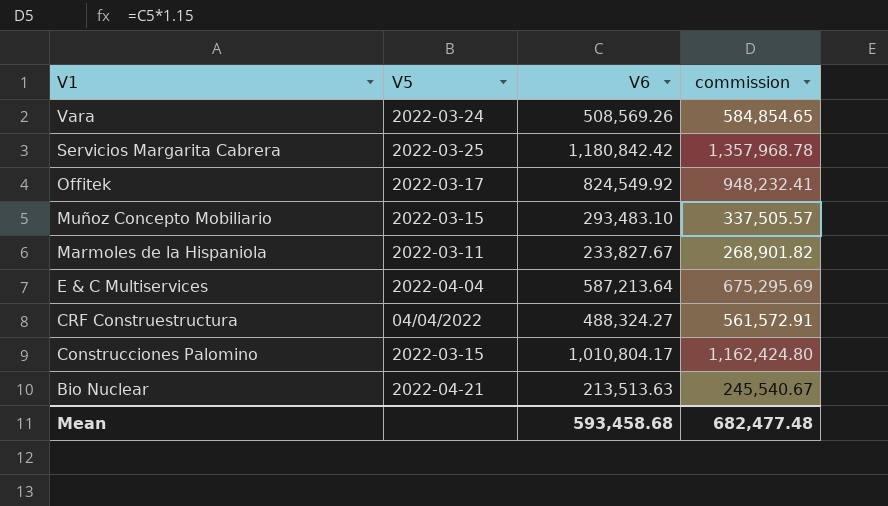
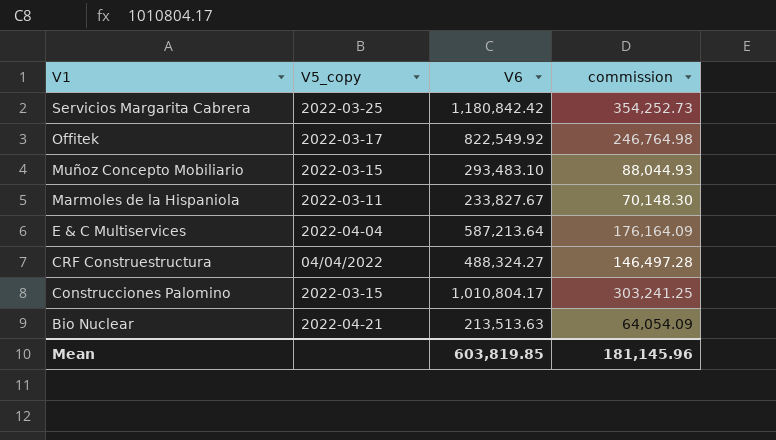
column name: V5 -> V5_copy
column commission | formula: [V6] * 1.15 -> [V6] * 0.3
row Vara: 2022-03-24 | 508,569.26 | 584,854.65 -> none
Offitek | V6: 824,549.92 -> 822,549.92
Mean | V6: 593,458.68 -> 603,819.85
Mean | commission: 682,477.48 -> 181,145.96

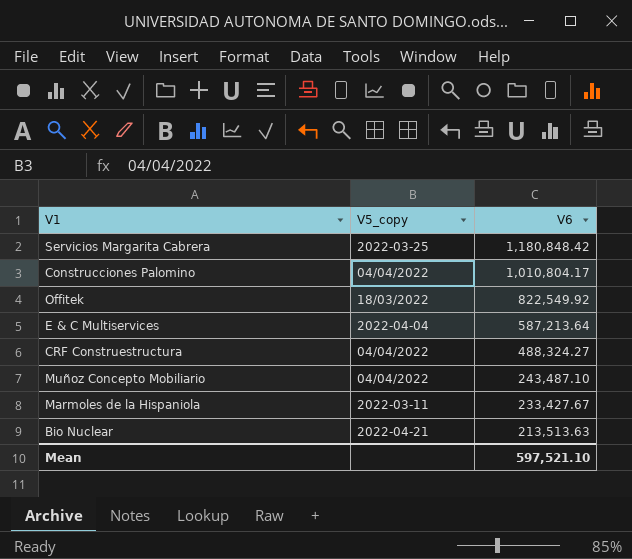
row order: V1 descending -> V6 descending
column commission | formula: [V6] * 0.3 -> none
Servicios Margarita Cabrera | V6: 1,180,842.42 -> 1,180,848.42
Construcciones Palomino | V5_copy: 2022-03-15 -> 04/04/2022
Offitek | V5_copy: 2022-03-17 -> 18/03/2022
Muñoz Concepto Mobiliario | V5_copy: 2022-03-15 -> 04/04/2022
Muñoz Concepto Mobiliario | V6: 293,483.10 -> 243,487.10
Marmoles de la Hispaniola | V6: 233,827.67 -> 233,427.67
Mean | V6: 603,819.85 -> 597,521.10

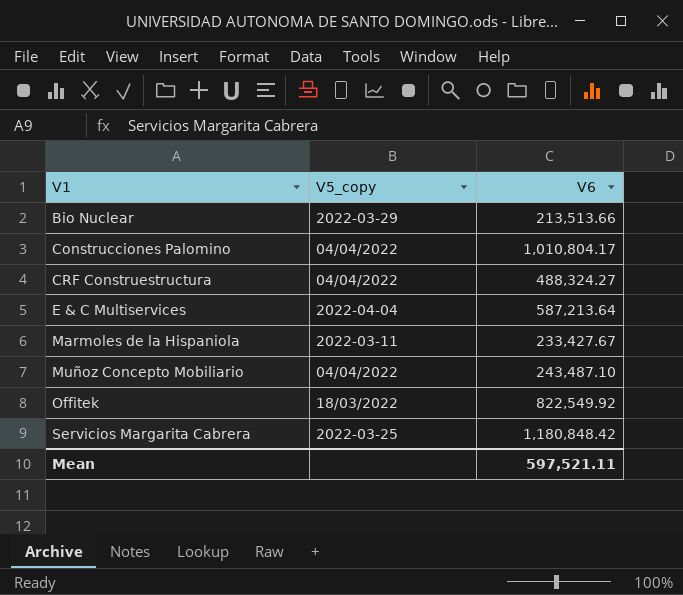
row order: V6 descending -> V1 ascending
Bio Nuclear | V5_copy: 2022-04-21 -> 2022-03-29
Bio Nuclear | V6: 213,513.63 -> 213,513.66
Mean | V6: 597,521.10 -> 597,521.11

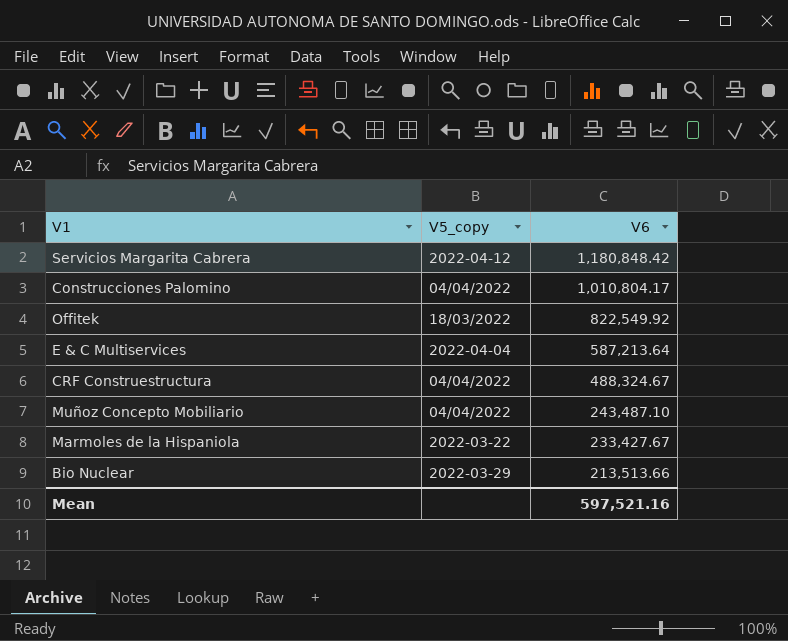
row order: V1 ascending -> V6 descending
Servicios Margarita Cabrera | V5_copy: 2022-03-25 -> 2022-04-12
CRF Construestructura | V6: 488,324.27 -> 488,324.67
Marmoles de la Hispaniola | V5_copy: 2022-03-11 -> 2022-03-22
Mean | V6: 597,521.11 -> 597,521.16

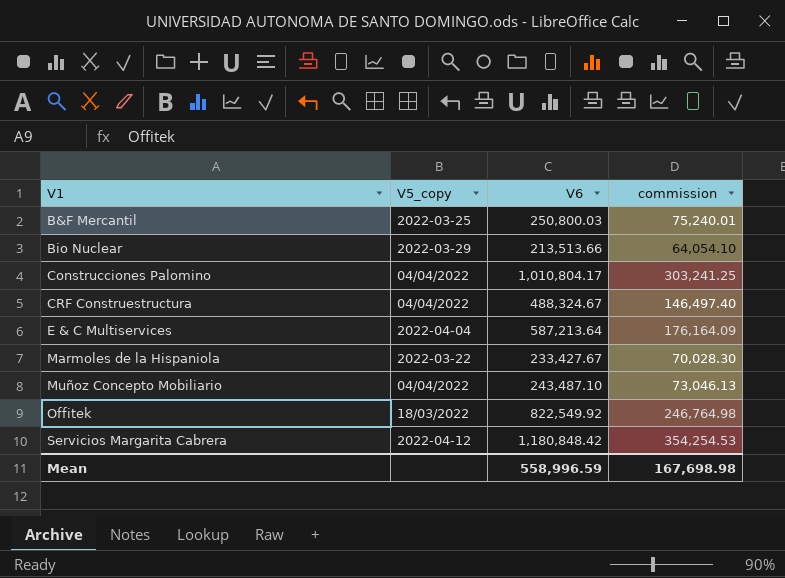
row order: V6 descending -> V1 ascending
column commission | formula: none -> [V6] * 0.3
row B&F Mercantil: none -> 2022-03-25 | 250,800.03 | 75,240.01
Mean | V6: 597,521.16 -> 558,996.59

